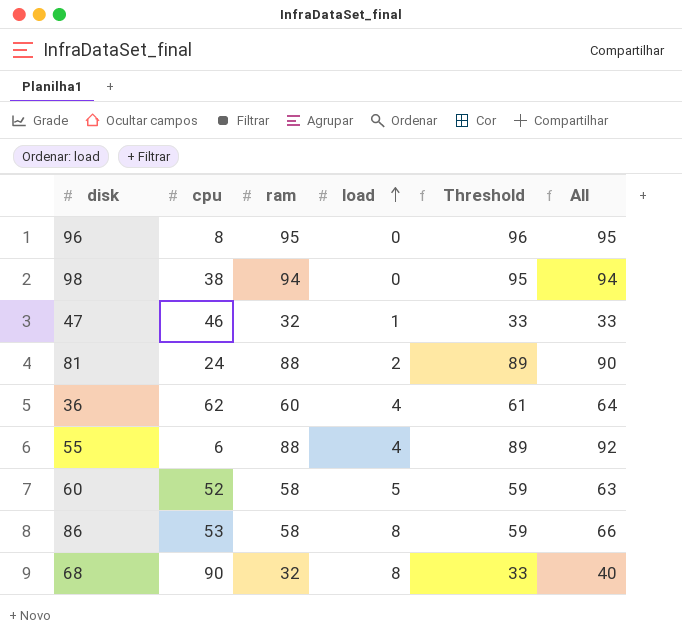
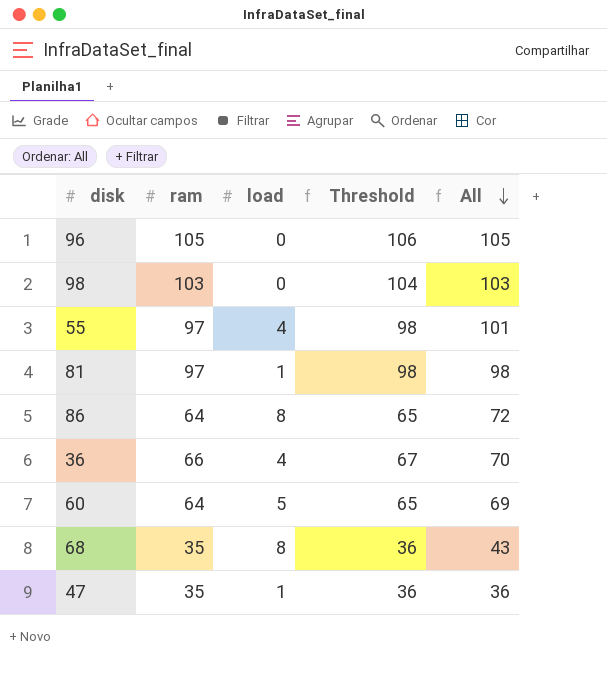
row order: load ascending -> All descending
column cpu | position: 2 -> none
96 | ram: 95 -> 105
96 | Threshold: 96 -> 106
96 | All: 95 -> 105
98 | ram: 94 -> 103
98 | Threshold: 95 -> 104
98 | All: 94 -> 103
55 | ram: 88 -> 97
55 | Threshold: 89 -> 98
55 | All: 92 -> 101
81 | ram: 88 -> 97
81 | load: 2 -> 1
81 | Threshold: 89 -> 98
81 | All: 90 -> 98
86 | ram: 58 -> 64
86 | Threshold: 59 -> 65
86 | All: 66 -> 72
36 | ram: 60 -> 66
36 | Threshold: 61 -> 67
36 | All: 64 -> 70
60 | ram: 58 -> 64
60 | Threshold: 59 -> 65
60 | All: 63 -> 69
68 | ram: 32 -> 35
68 | Threshold: 33 -> 36
68 | All: 40 -> 43
47 | ram: 32 -> 35
47 | Threshold: 33 -> 36
47 | All: 33 -> 36

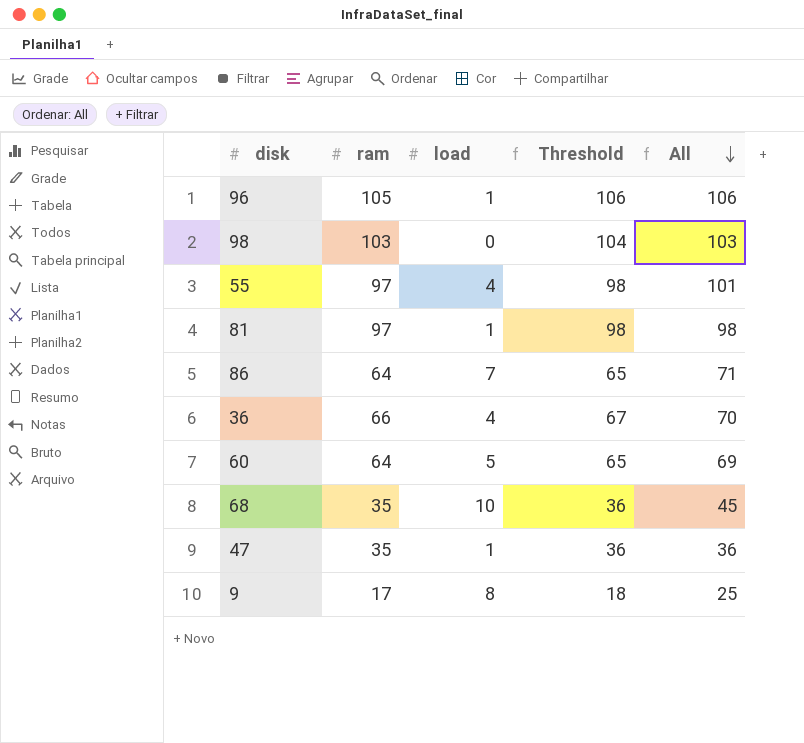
96 | load: 0 -> 1
96 | All: 105 -> 106
86 | load: 8 -> 7
86 | All: 72 -> 71
68 | load: 8 -> 10
68 | All: 43 -> 45
row 9: none -> 17 | 8 | 18 | 25

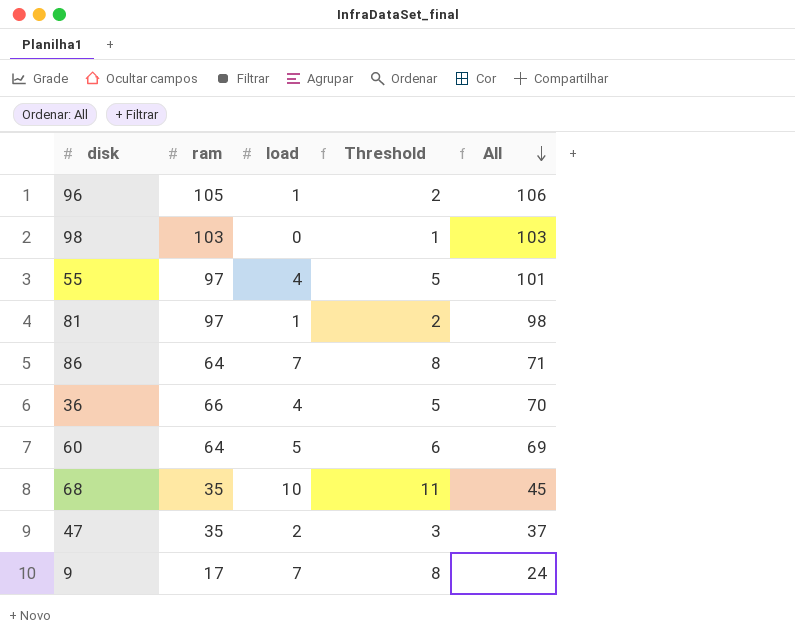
column Threshold | formula: [ram] + 1 -> [load] + 1
47 | load: 1 -> 2
47 | All: 36 -> 37
9 | load: 8 -> 7
9 | All: 25 -> 24

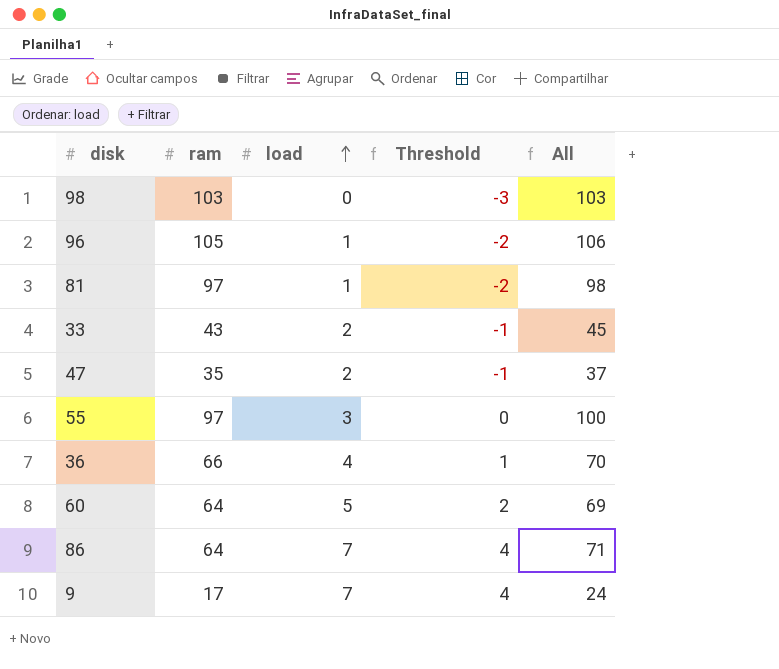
row order: All descending -> load ascending
column Threshold | formula: [load] + 1 -> [load] - 3
row 68: 35 | 10 | 11 | 45 -> none
row 33: none -> 43 | 2 | -1 | 45
55 | load: 4 -> 3
55 | All: 101 -> 100

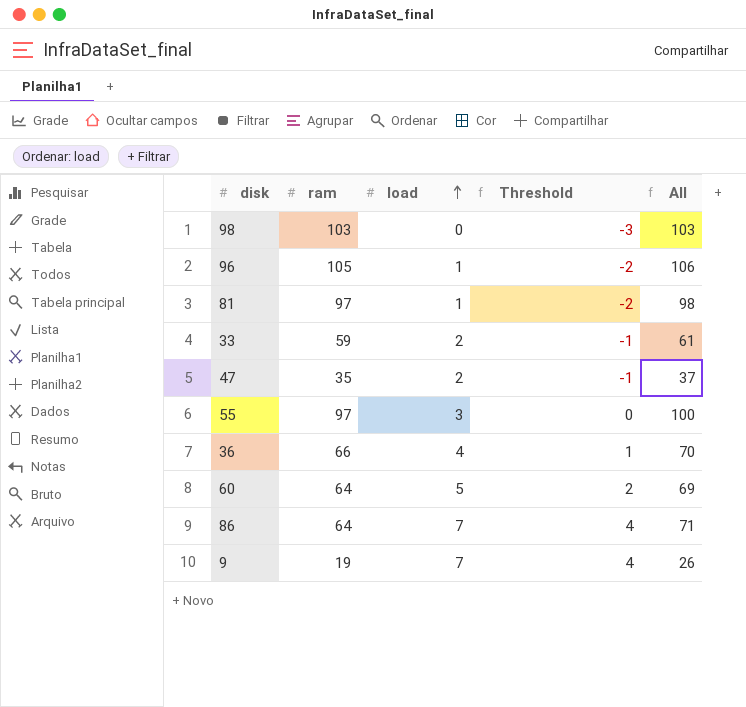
33 | ram: 43 -> 59
33 | All: 45 -> 61
9 | ram: 17 -> 19
9 | All: 24 -> 26

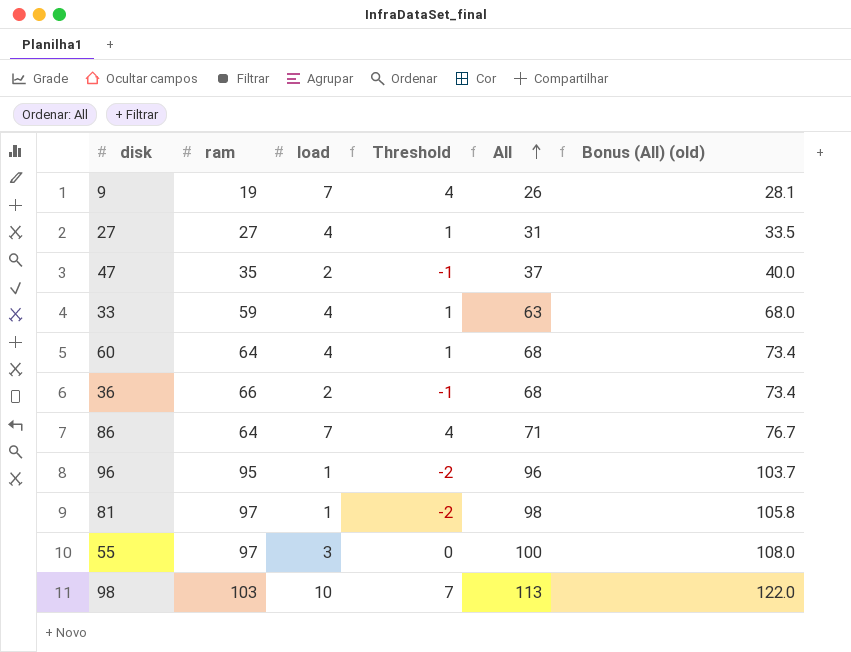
row order: load ascending -> All ascending
column Bonus (All) (old) | formula: none -> [All] * 1.08
row 27: none -> 27 | 4 | 1 | 31 | 33.5
33 | load: 2 -> 4
33 | Threshold: -1 -> 1
33 | All: 61 -> 63
60 | load: 5 -> 4
60 | Threshold: 2 -> 1
60 | All: 69 -> 68
36 | load: 4 -> 2
36 | Threshold: 1 -> -1
36 | All: 70 -> 68
96 | ram: 105 -> 95
96 | All: 106 -> 96
98 | load: 0 -> 10
98 | Threshold: -3 -> 7
98 | All: 103 -> 113

